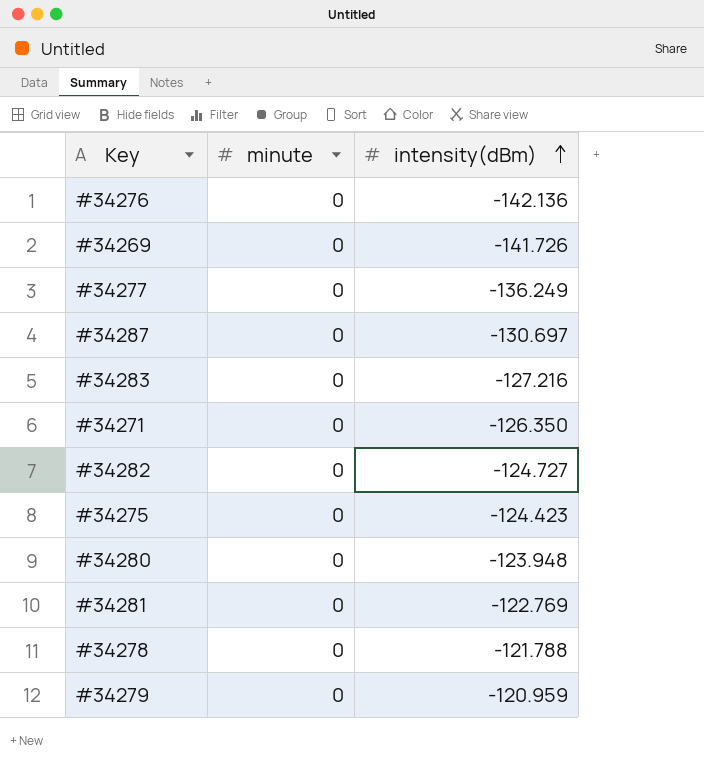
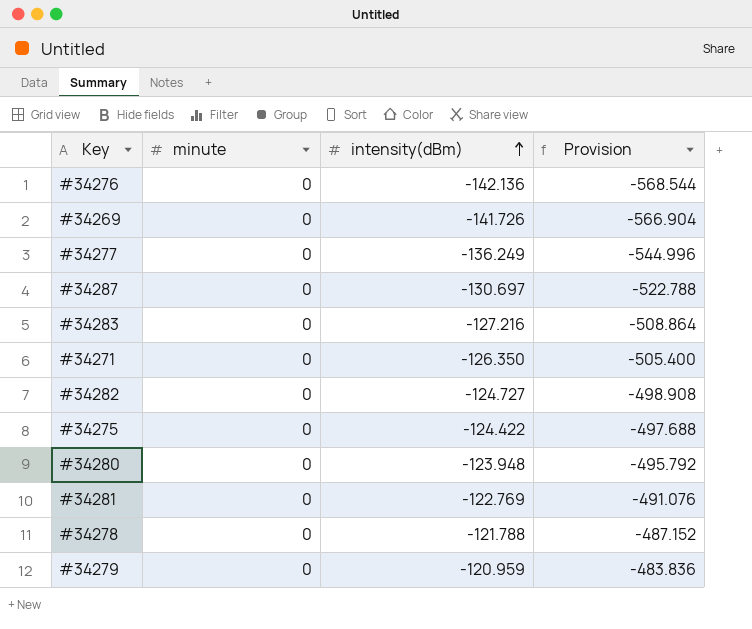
column Provision | formula: none -> [intensity(dBm)] * 4
#34275 | intensity(dBm): -124.423 -> -124.422

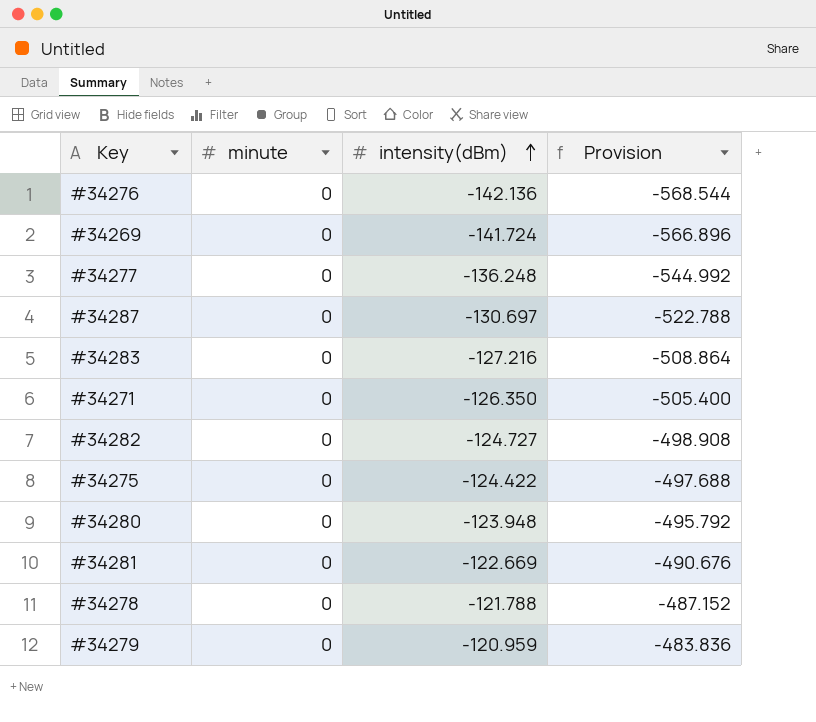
#34269 | intensity(dBm): -141.726 -> -141.724
#34269 | Provision: -566.904 -> -566.896
#34277 | intensity(dBm): -136.249 -> -136.248
#34277 | Provision: -544.996 -> -544.992
#34281 | intensity(dBm): -122.769 -> -122.669
#34281 | Provision: -491.076 -> -490.676

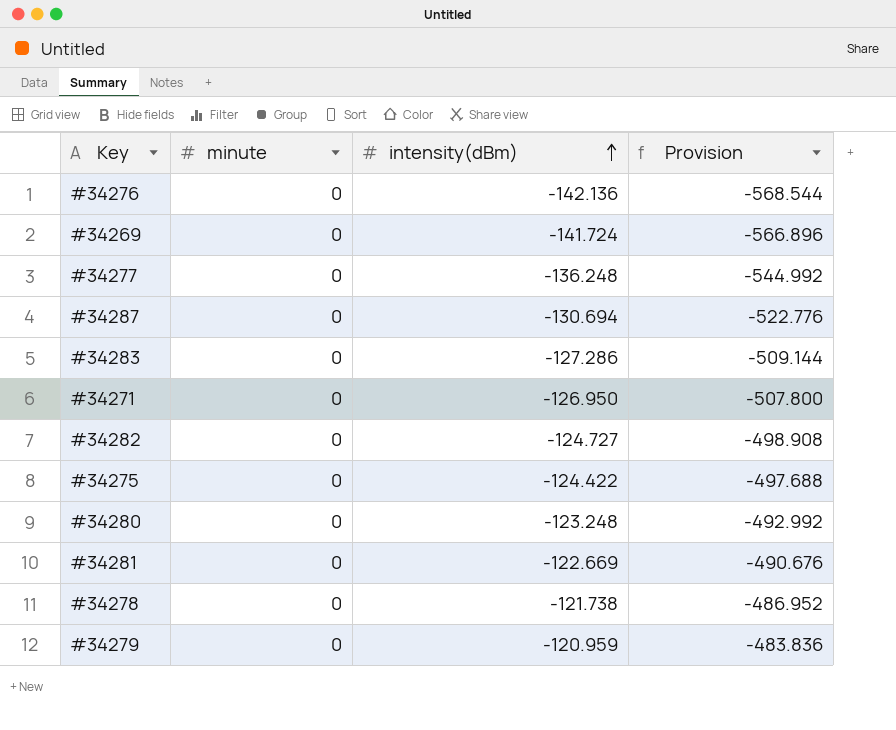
#34287 | intensity(dBm): -130.697 -> -130.694
#34287 | Provision: -522.788 -> -522.776
#34283 | intensity(dBm): -127.216 -> -127.286
#34283 | Provision: -508.864 -> -509.144
#34271 | intensity(dBm): -126.350 -> -126.950
#34271 | Provision: -505.400 -> -507.800
#34280 | intensity(dBm): -123.948 -> -123.248
#34280 | Provision: -495.792 -> -492.992
#34278 | intensity(dBm): -121.788 -> -121.738
#34278 | Provision: -487.152 -> -486.952

